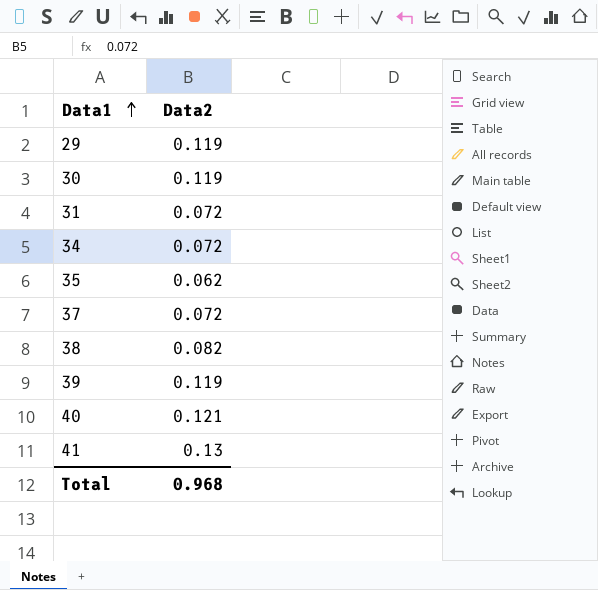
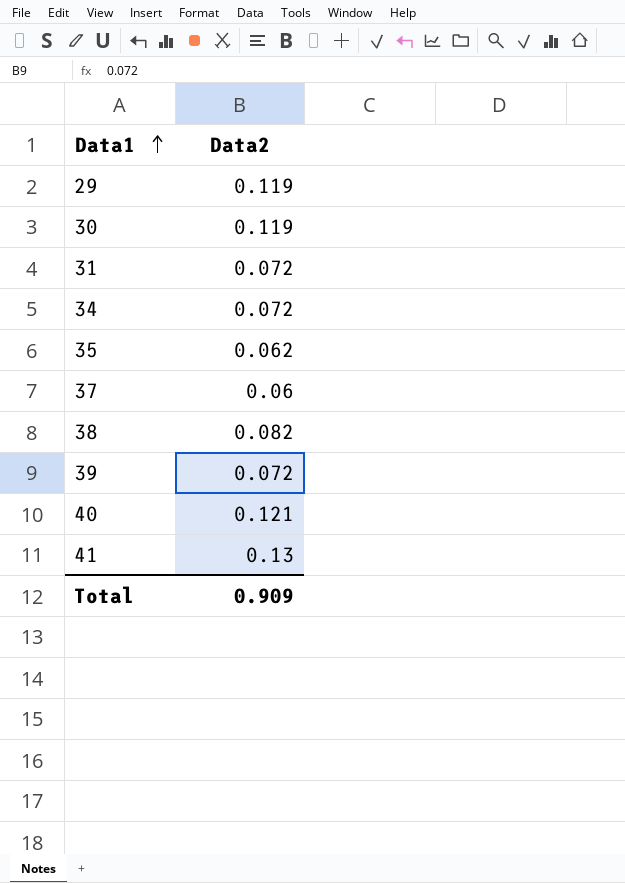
37 | Data2: 0.072 -> 0.06
39 | Data2: 0.119 -> 0.072
Total | Data2: 0.968 -> 0.909

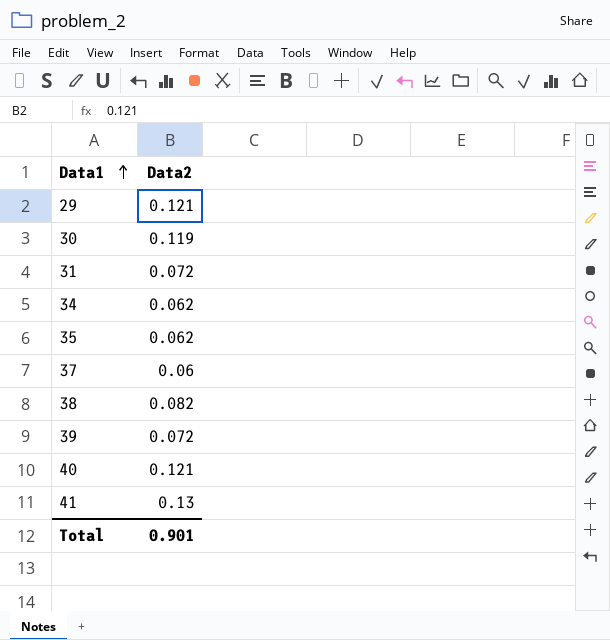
29 | Data2: 0.119 -> 0.121
34 | Data2: 0.072 -> 0.062
Total | Data2: 0.909 -> 0.901

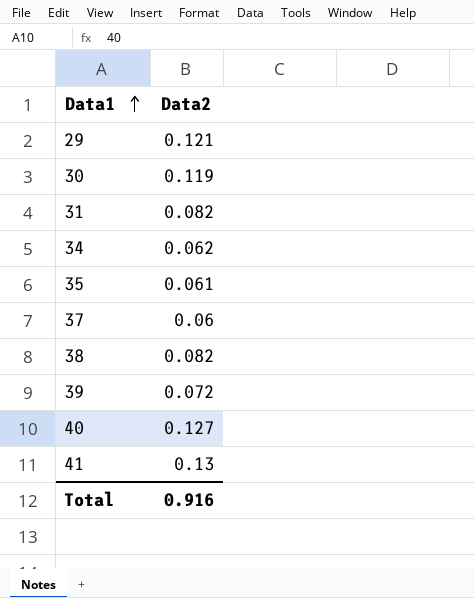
31 | Data2: 0.072 -> 0.082
35 | Data2: 0.062 -> 0.061
40 | Data2: 0.121 -> 0.127
Total | Data2: 0.901 -> 0.916

